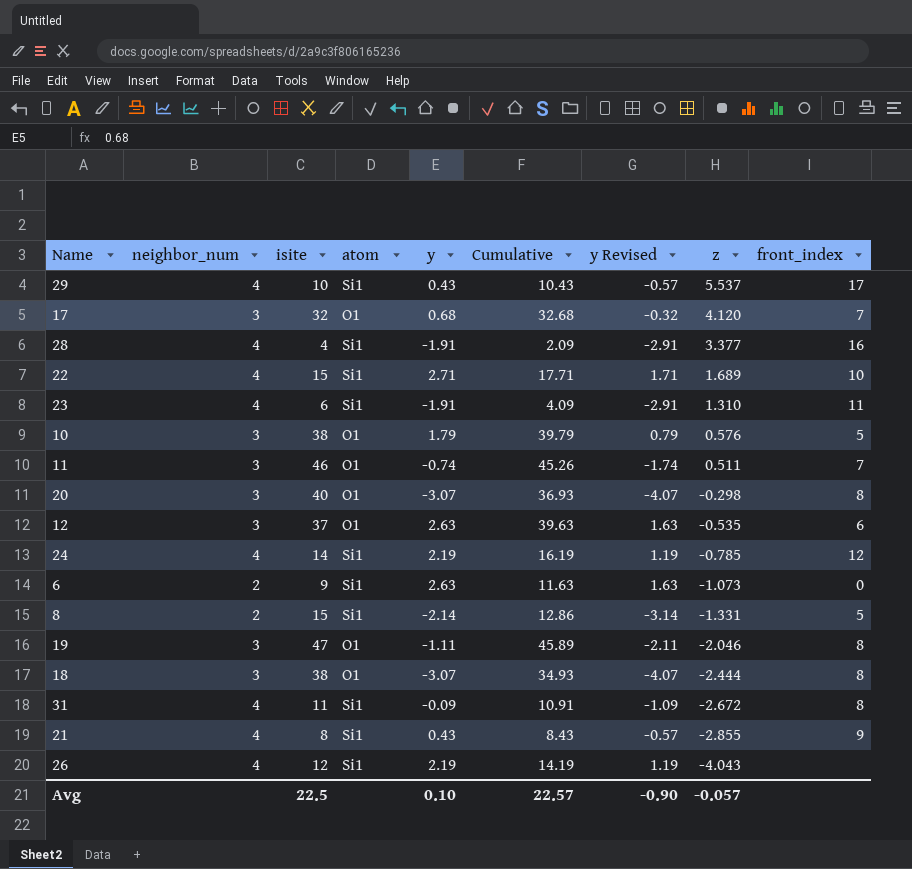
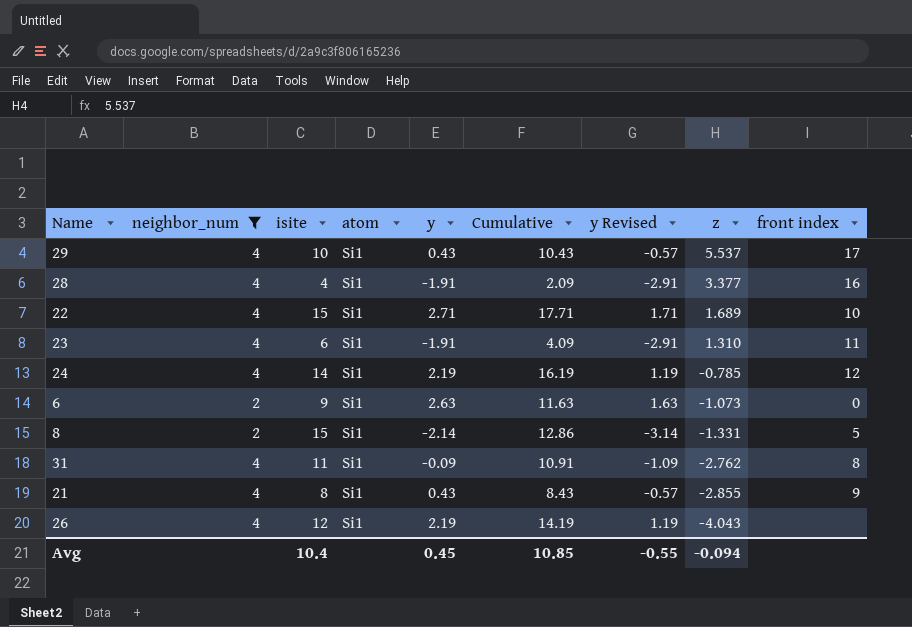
filter: none -> neighbor_num != 3
column name: front_index -> front index
31 | z: -2.672 -> -2.762
Avg | isite: 22.5 -> 10.4
Avg | y: 0.10 -> 0.45
Avg | Cumulative: 22.57 -> 10.85
Avg | y Revised: -0.90 -> -0.55
Avg | z: -0.057 -> -0.094

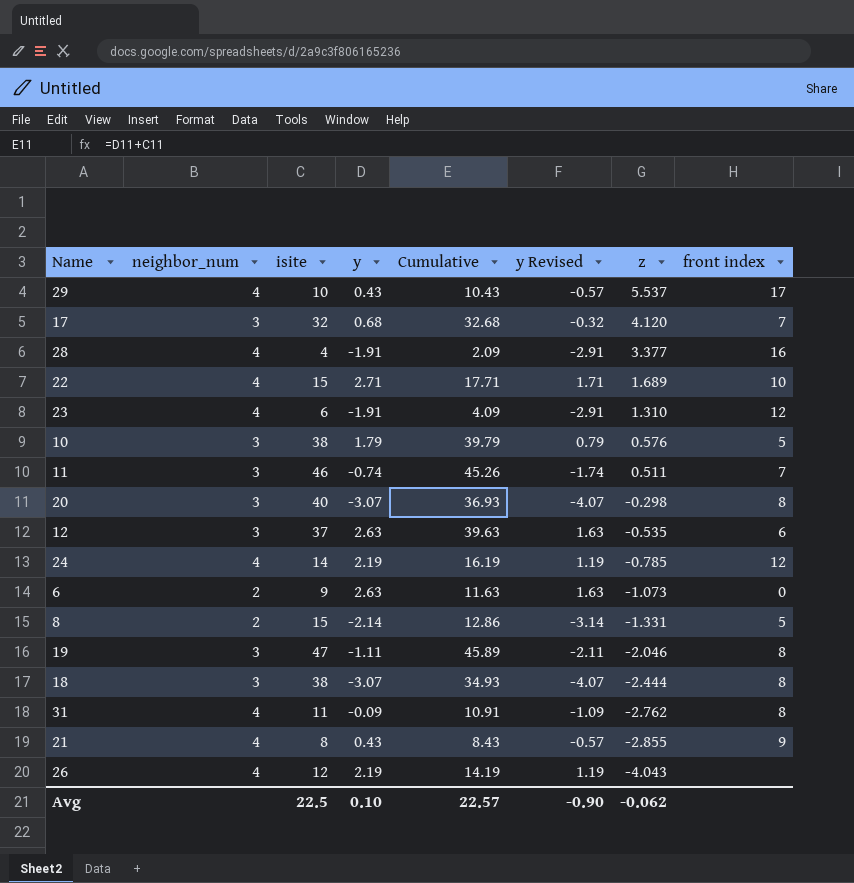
filter: neighbor_num != 3 -> none
column atom | position: 4 -> none
23 | front index: 11 -> 12
Avg | isite: 10.4 -> 22.5
Avg | y: 0.45 -> 0.10
Avg | Cumulative: 10.85 -> 22.57
Avg | y Revised: -0.55 -> -0.90
Avg | z: -0.094 -> -0.062

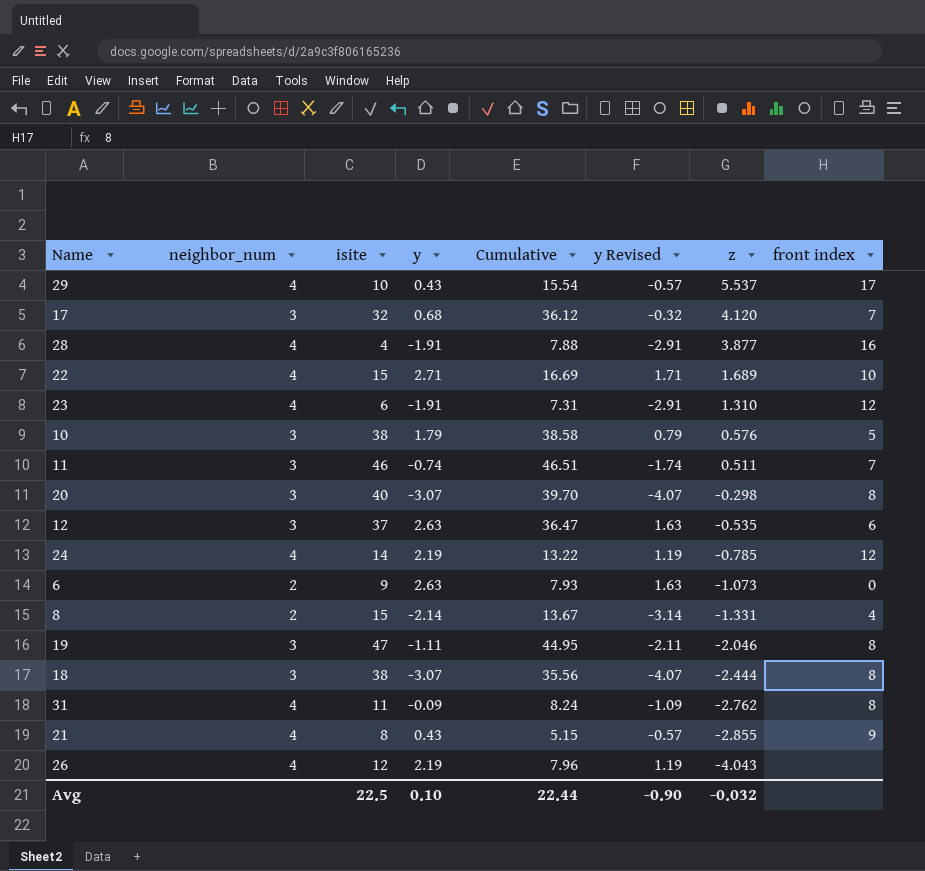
column Cumulative | formula: [isite] + [y] -> [isite] + [z]
28 | z: 3.377 -> 3.877
8 | front index: 5 -> 4
Avg | Cumulative: 22.57 -> 22.44
Avg | z: -0.062 -> -0.032

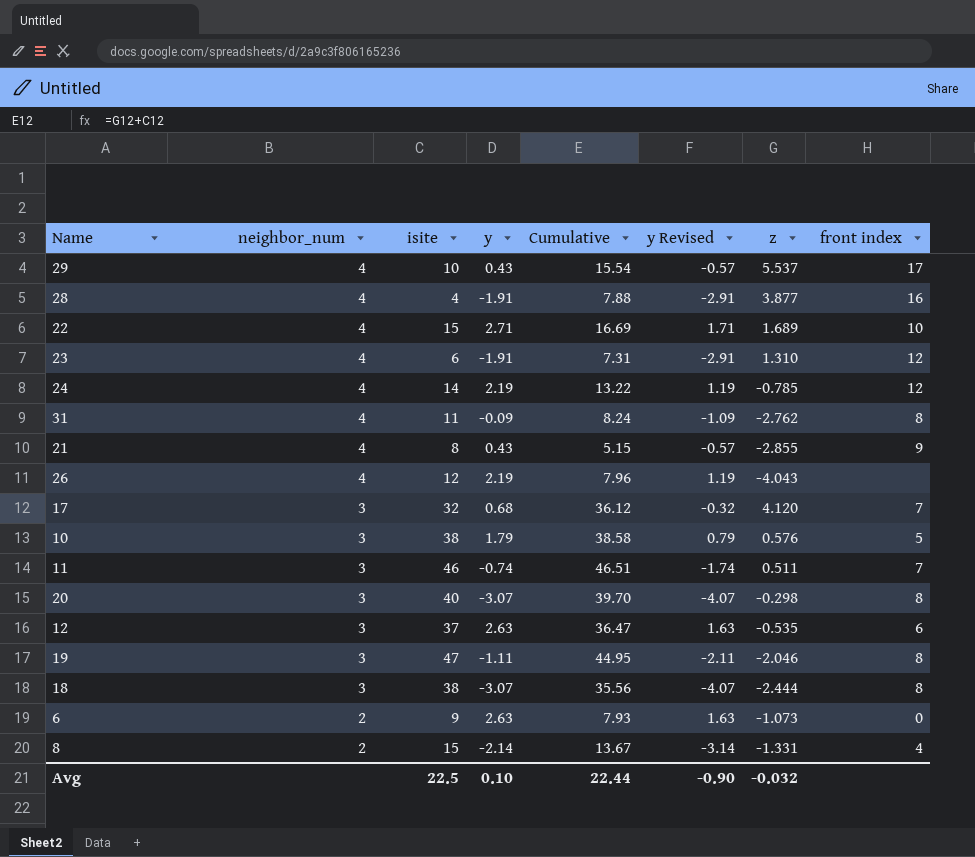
row order: z descending -> neighbor_num descending

